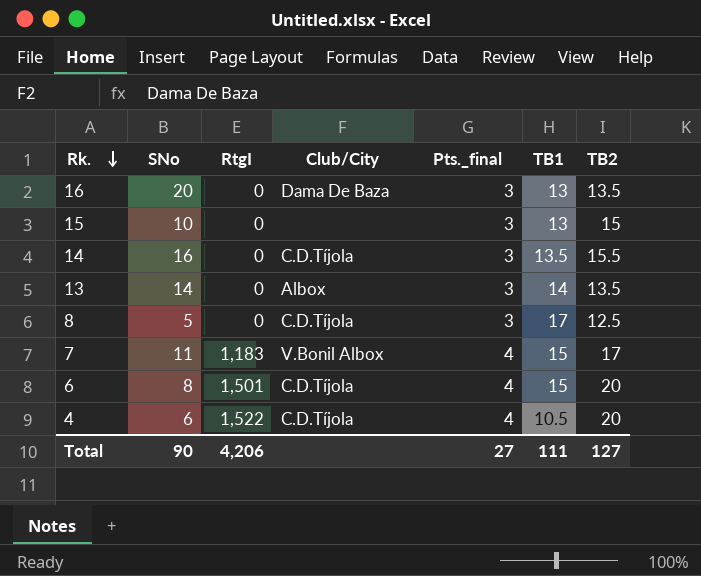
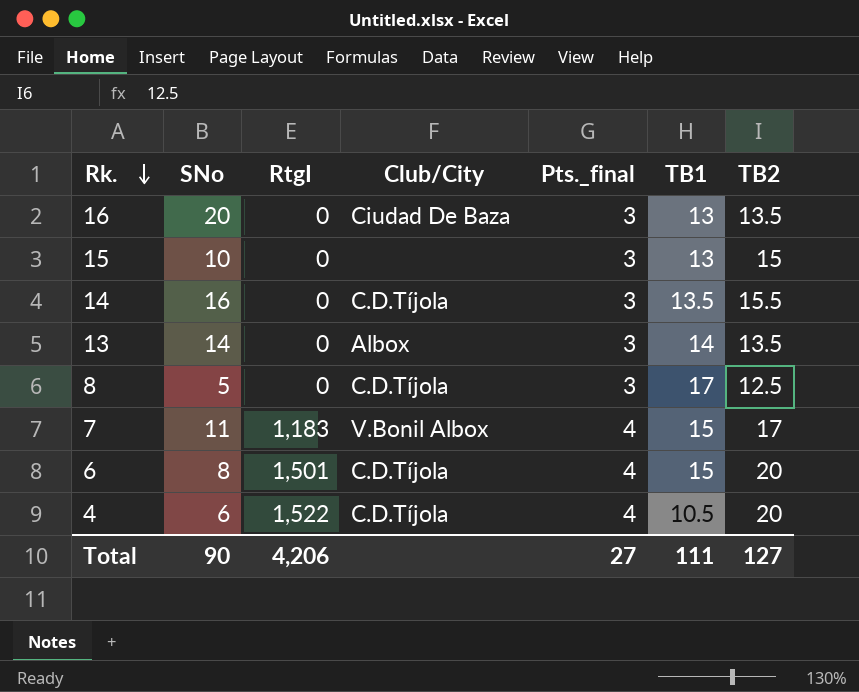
16 | Club/City: Dama De Baza -> Ciudad De Baza

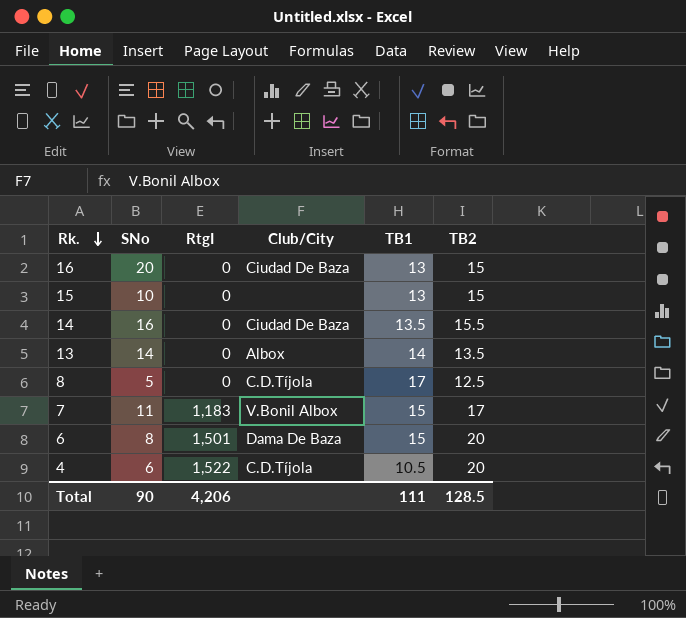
column Pts._final | position: 5 -> none
16 | TB2: 13.5 -> 15
14 | Club/City: C.D.Tíjola -> Ciudad De Baza
6 | Club/City: C.D.Tíjola -> Dama De Baza
Total | TB2: 127 -> 128.5

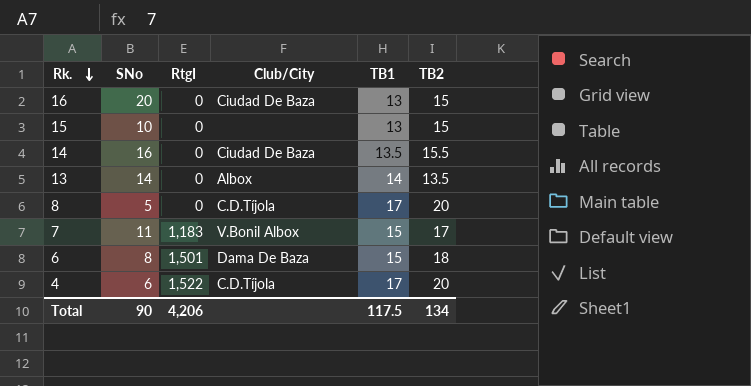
8 | TB2: 12.5 -> 20
6 | TB2: 20 -> 18
4 | TB1: 10.5 -> 17
Total | TB1: 111 -> 117.5
Total | TB2: 128.5 -> 134

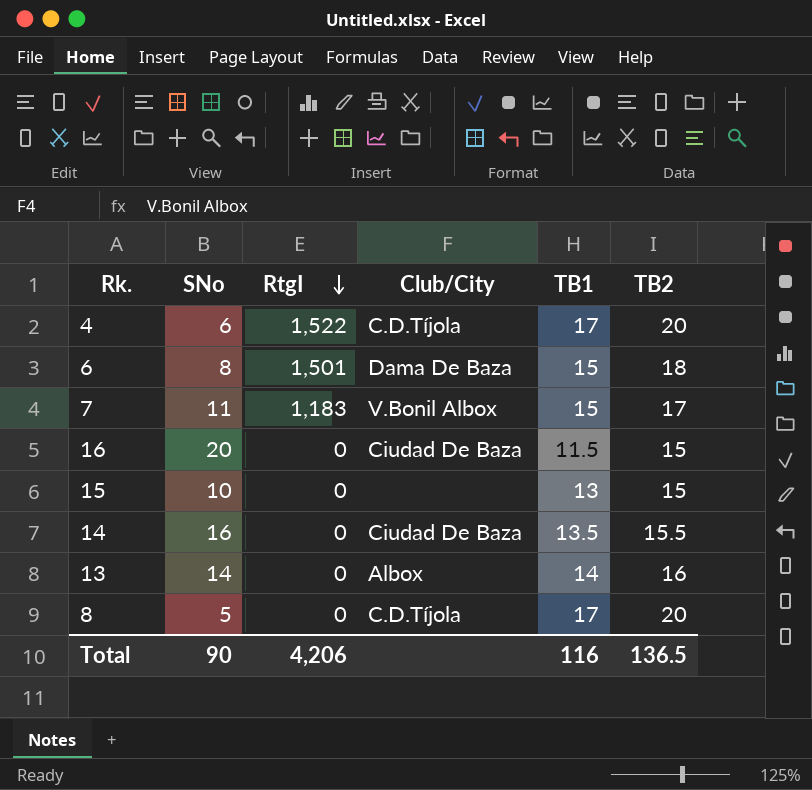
row order: Rk. descending -> RtgI descending
16 | TB1: 13 -> 11.5
13 | TB2: 13.5 -> 16
Total | TB1: 117.5 -> 116
Total | TB2: 134 -> 136.5

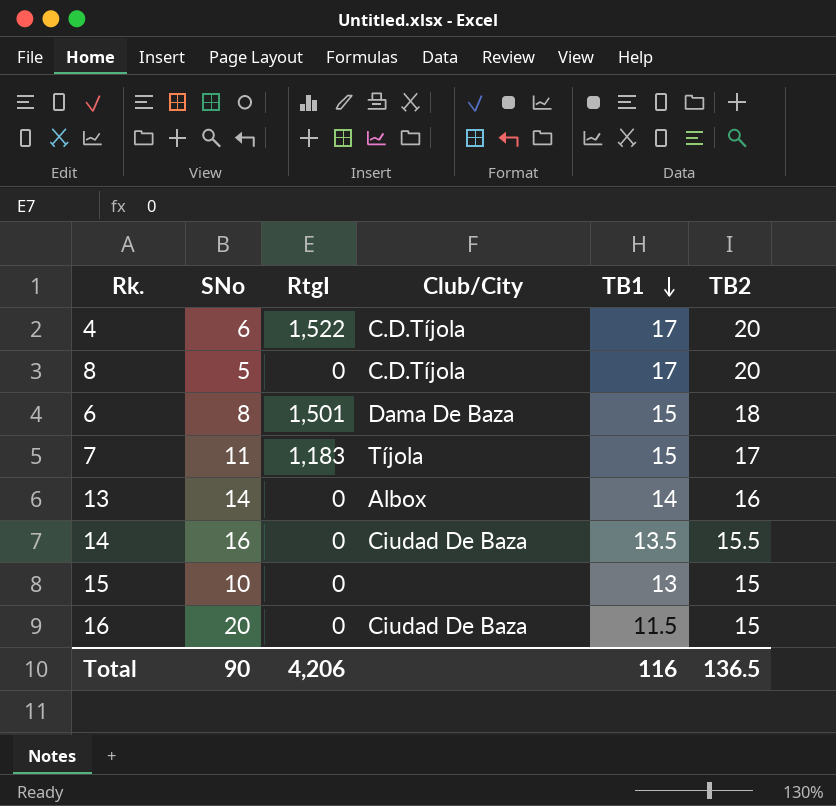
row order: RtgI descending -> TB1 descending
7 | Club/City: V.Bonil Albox -> Tíjola

